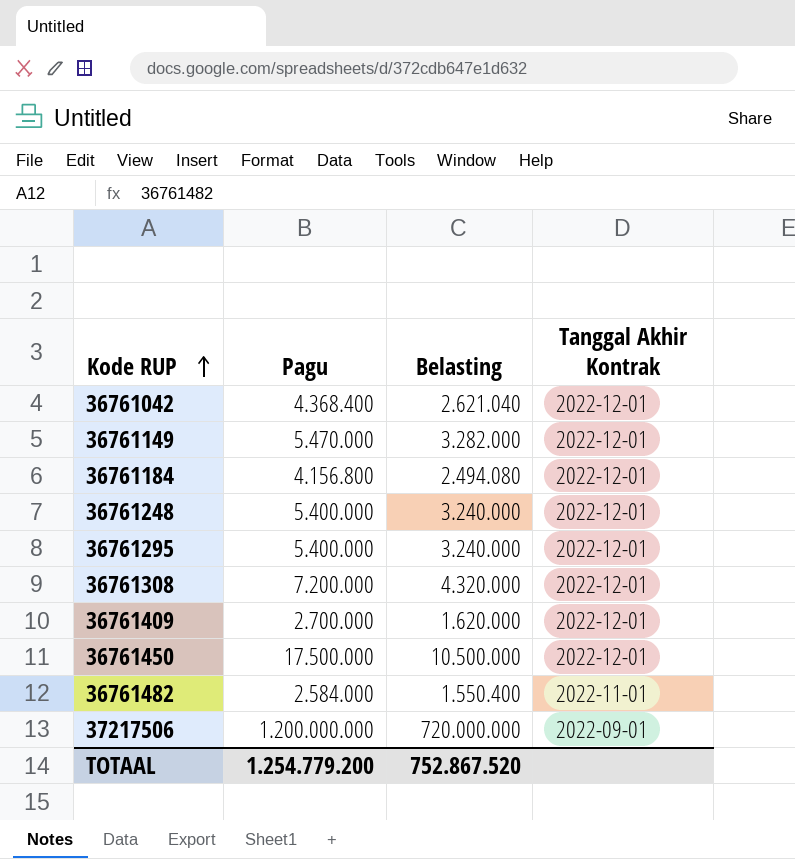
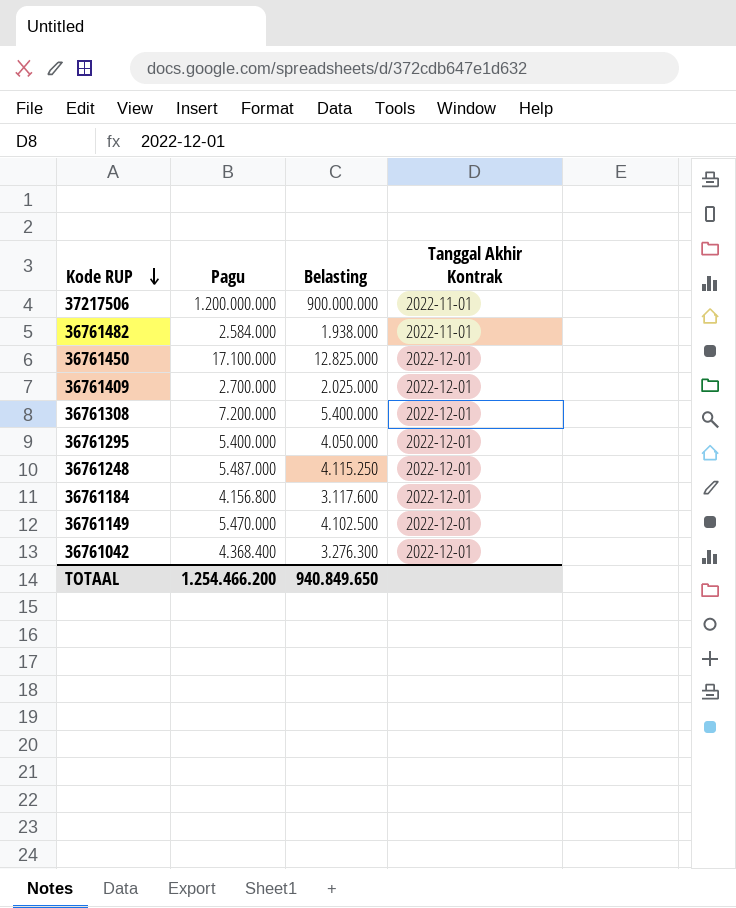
row order: Kode RUP ascending -> Kode RUP descending
column Belasting | formula: [Pagu] * 0,6 -> [Pagu] * 0,75
37217506 | Tanggal Akhir Kontrak: 2022-09-01 -> 2022-11-01
36761450 | Pagu: 17.500.000 -> 17.100.000
36761248 | Pagu: 5.400.000 -> 5.487.000
TOTAAL | Pagu: 1.254.779.200 -> 1.254.466.200
TOTAAL | Belasting: 752.867.520 -> 940.849.650

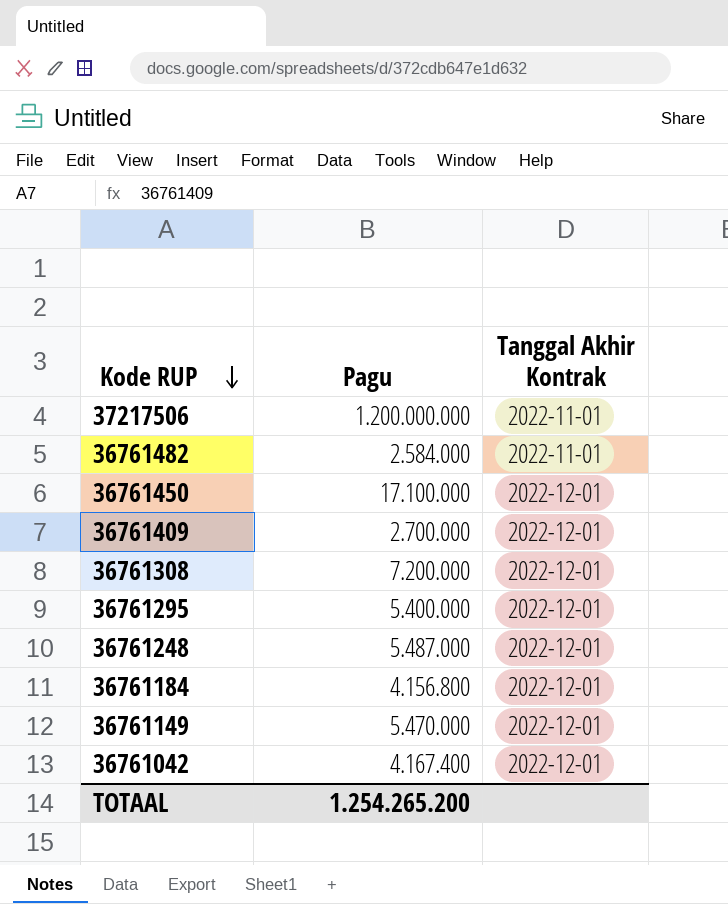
column Belasting | formula: [Pagu] * 0,75 -> none
36761042 | Pagu: 4.368.400 -> 4.167.400
TOTAAL | Pagu: 1.254.466.200 -> 1.254.265.200

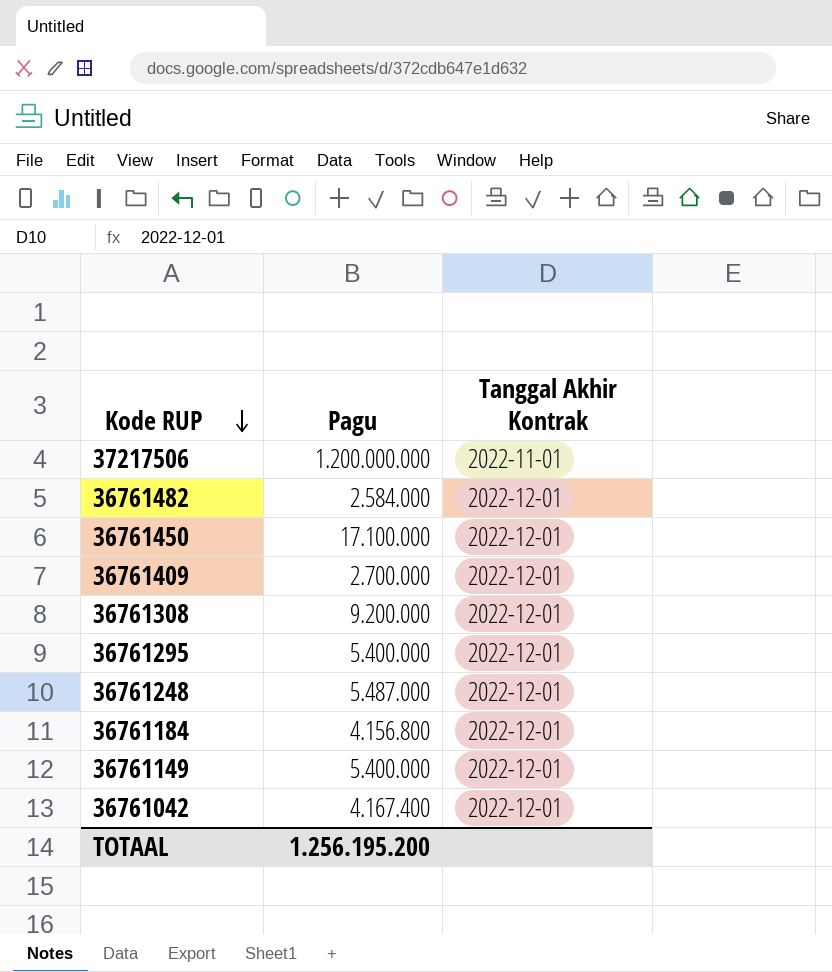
36761482 | Tanggal Akhir Kontrak: 2022-11-01 -> 2022-12-01
36761308 | Pagu: 7.200.000 -> 9.200.000
36761149 | Pagu: 5.470.000 -> 5.400.000
TOTAAL | Pagu: 1.254.265.200 -> 1.256.195.200

